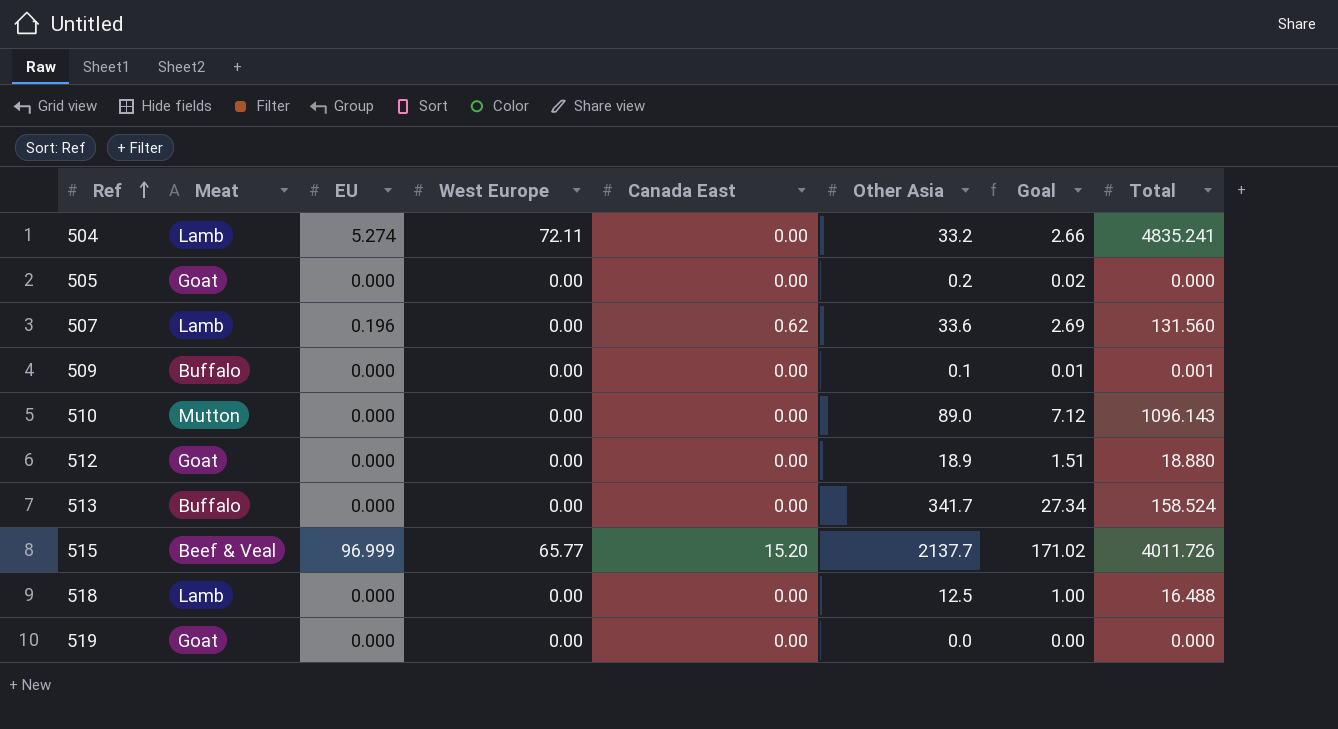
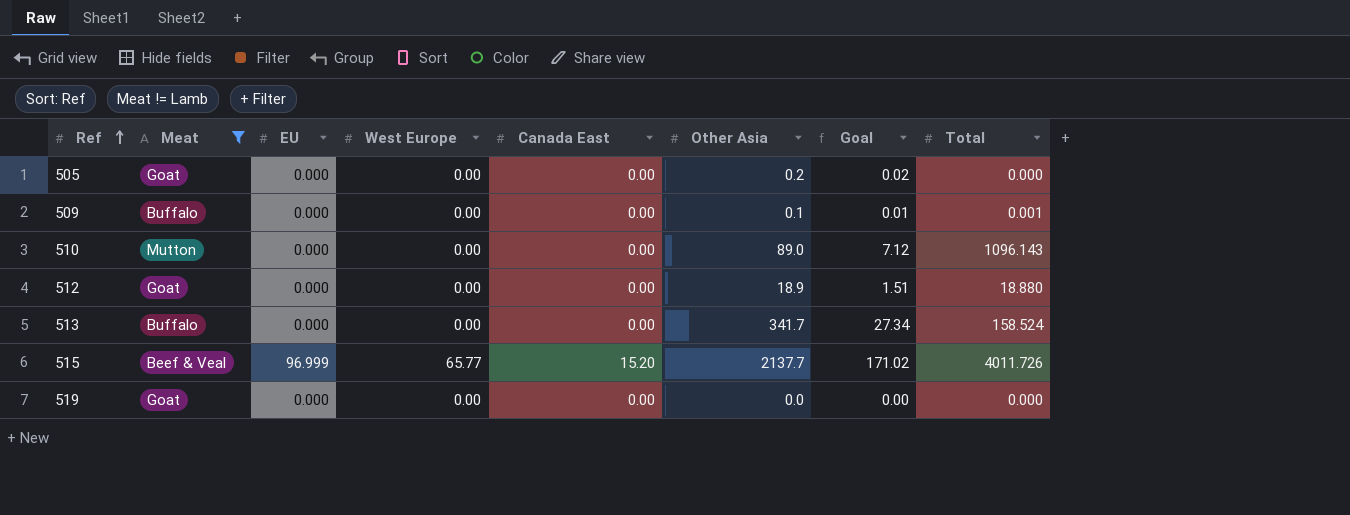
filter: none -> Meat != Lamb

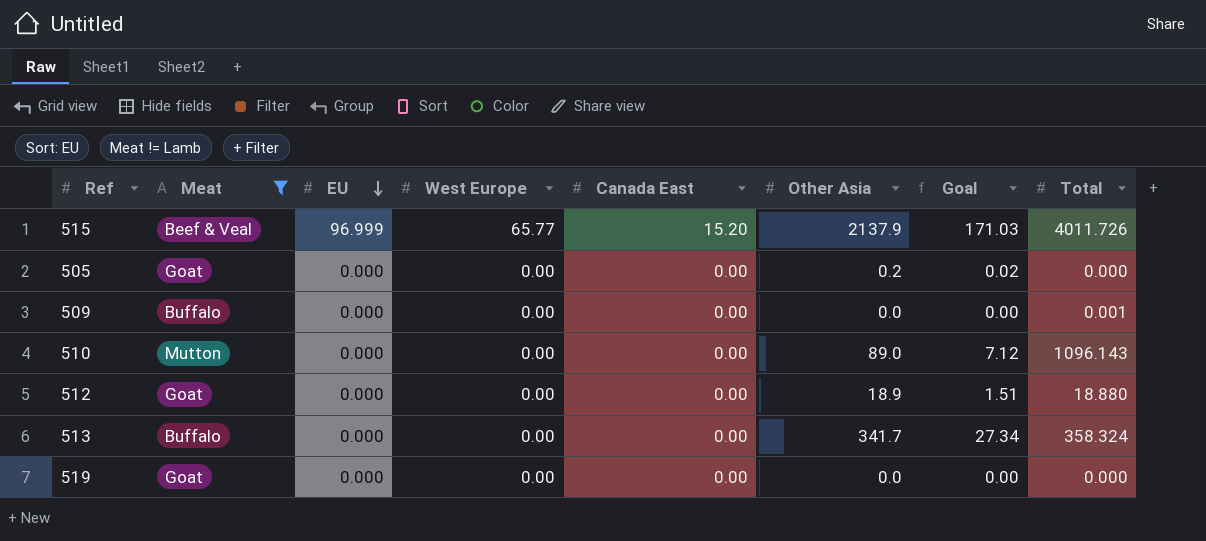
row order: Ref ascending -> EU descending
515 | Other Asia: 2137.7 -> 2137.9
515 | Goal: 171.02 -> 171.03
509 | Other Asia: 0.1 -> 0.0
509 | Goal: 0.01 -> 0.00
513 | Total: 158.524 -> 358.324

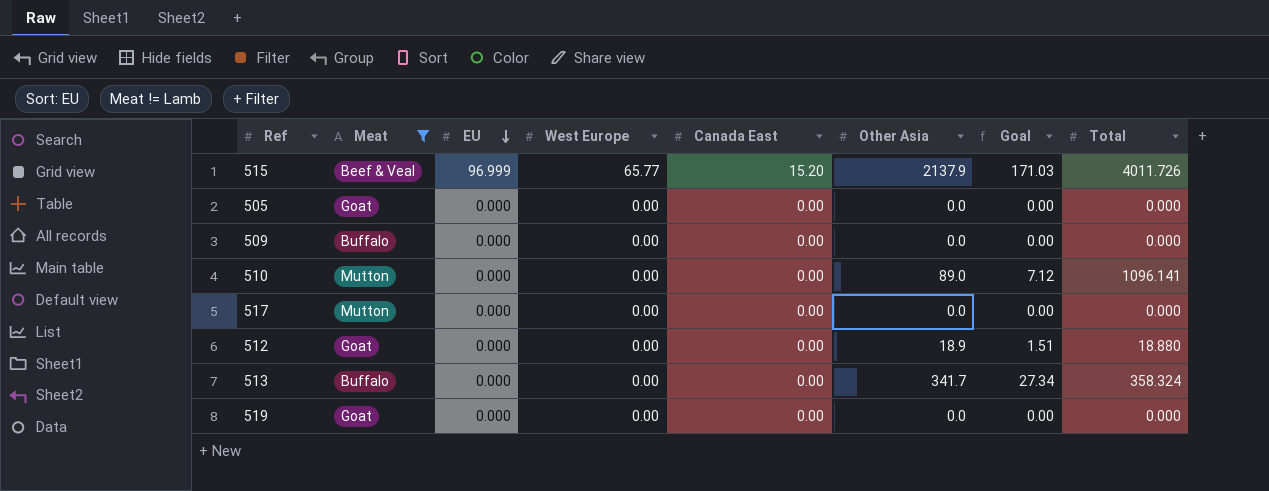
505 | Other Asia: 0.2 -> 0.0
505 | Goal: 0.02 -> 0.00
509 | Total: 0.001 -> 0.000
510 | Total: 1096.143 -> 1096.141
row 517: none -> Mutton | 0.000 | 0.00 | 0.00 | 0.0 | 0.00 | 0.000

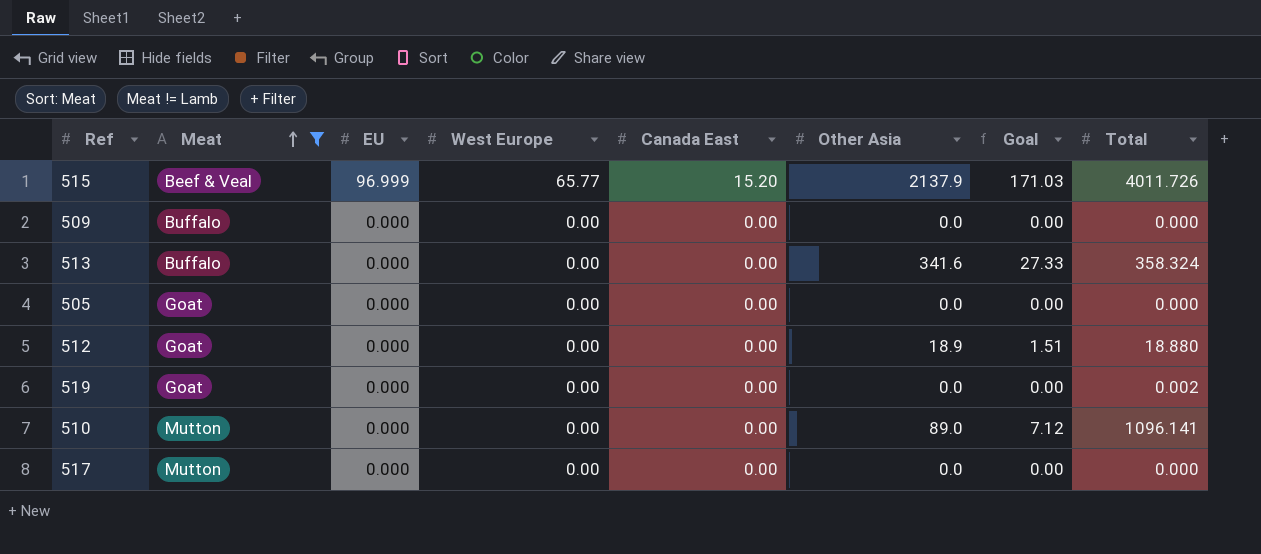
row order: EU descending -> Meat ascending
513 | Other Asia: 341.7 -> 341.6
513 | Goal: 27.34 -> 27.33
519 | Total: 0.000 -> 0.002

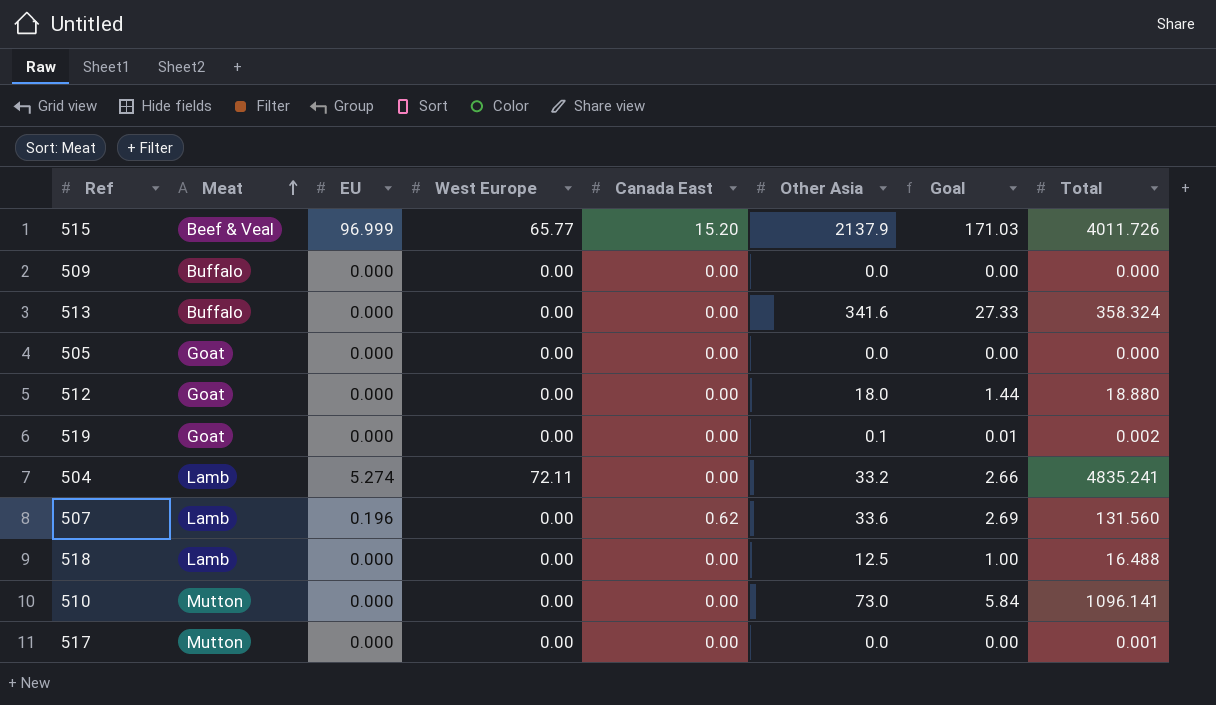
filter: Meat != Lamb -> none
512 | Other Asia: 18.9 -> 18.0
512 | Goal: 1.51 -> 1.44
519 | Other Asia: 0.0 -> 0.1
519 | Goal: 0.00 -> 0.01
510 | Other Asia: 89.0 -> 73.0
510 | Goal: 7.12 -> 5.84
517 | Total: 0.000 -> 0.001

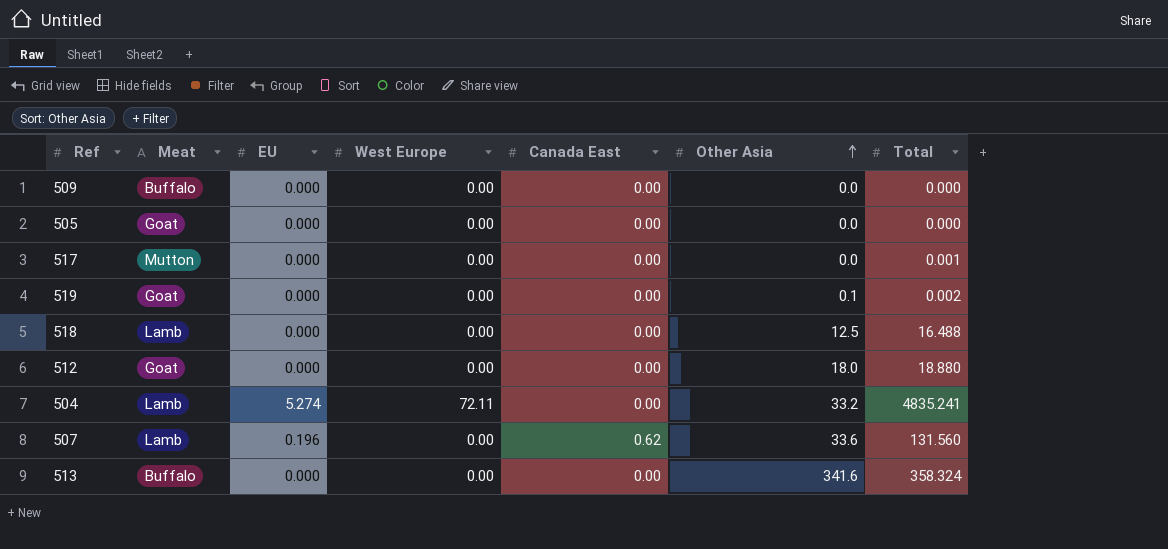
row order: Meat ascending -> Other Asia ascending
column Goal | formula: [Other Asia] * 0.08 -> none
row 515: Beef & Veal | 96.999 | 65.77 | 15.20 | 2137.9 | 171.03 | 4011.726 -> none
row 510: Mutton | 0.000 | 0.00 | 0.00 | 73.0 | 5.84 | 1096.141 -> none

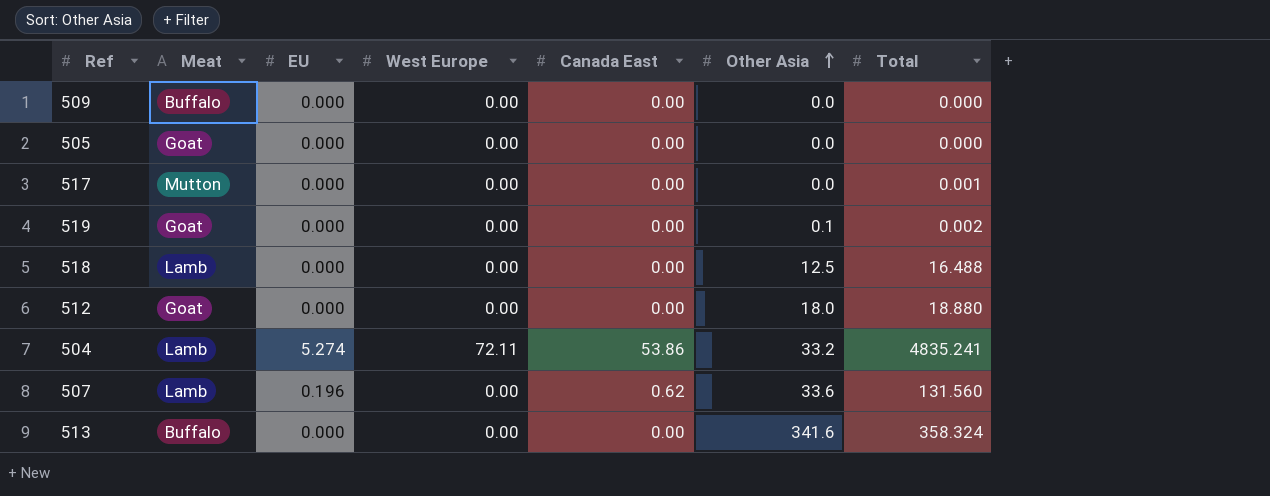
504 | Canada East: 0.00 -> 53.86

